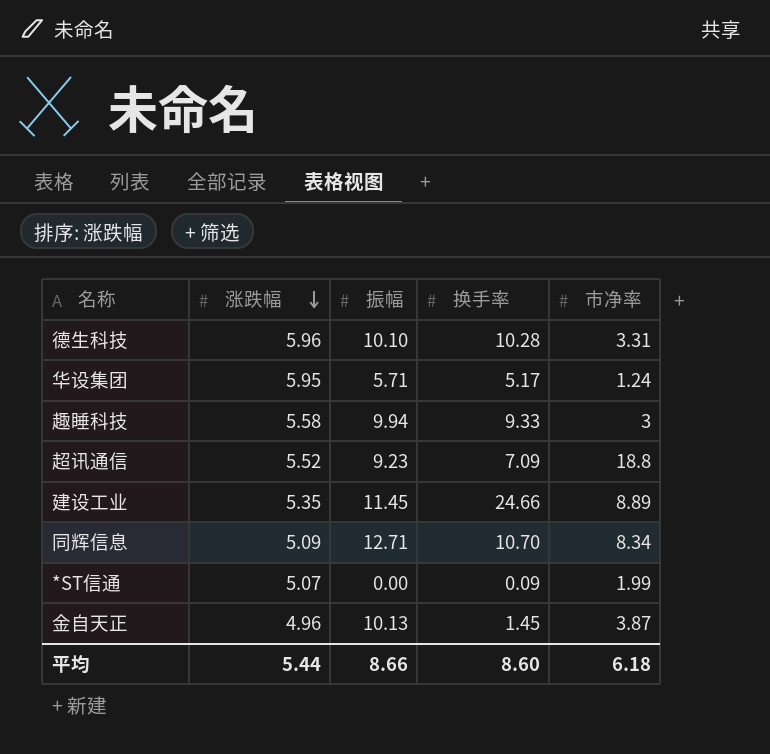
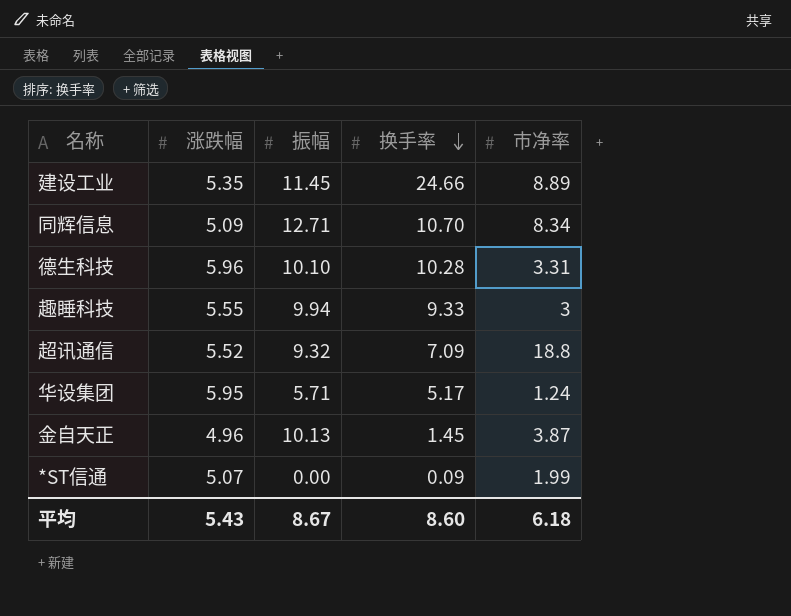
row order: 涨跌幅 descending -> 换手率 descending
趣睡科技 | 涨跌幅: 5.58 -> 5.55
超讯通信 | 振幅: 9.23 -> 9.32
平均 | 涨跌幅: 5.44 -> 5.43
平均 | 振幅: 8.66 -> 8.67

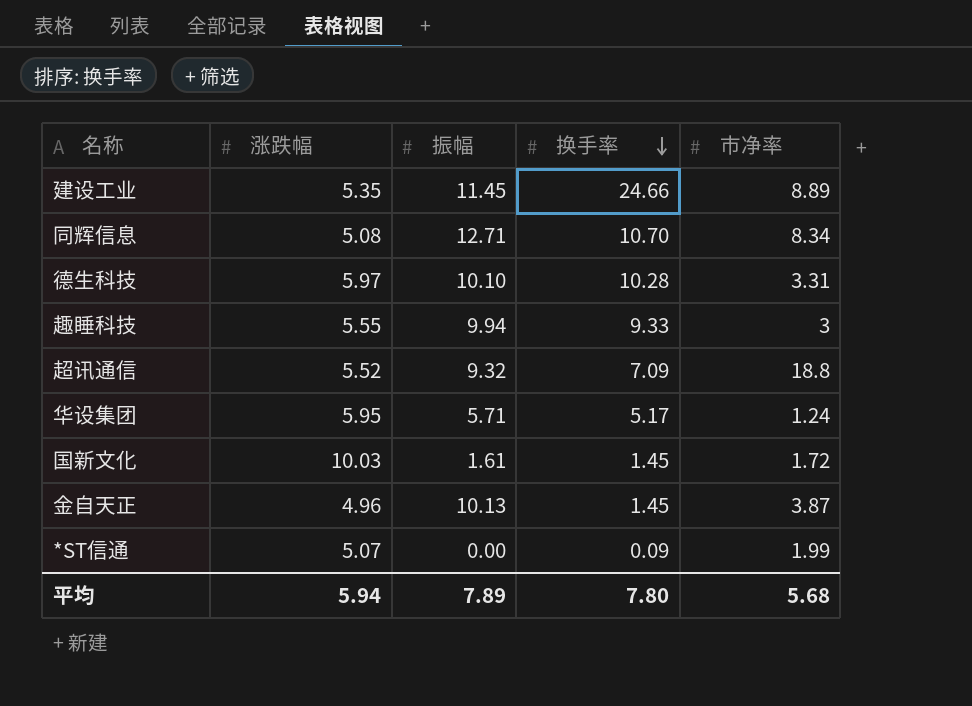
同辉信息 | 涨跌幅: 5.09 -> 5.08
德生科技 | 涨跌幅: 5.96 -> 5.97
row 国新文化: none -> 10.03 | 1.61 | 1.45 | 1.72
平均 | 涨跌幅: 5.43 -> 5.94
平均 | 振幅: 8.67 -> 7.89
平均 | 换手率: 8.60 -> 7.80
平均 | 市净率: 6.18 -> 5.68

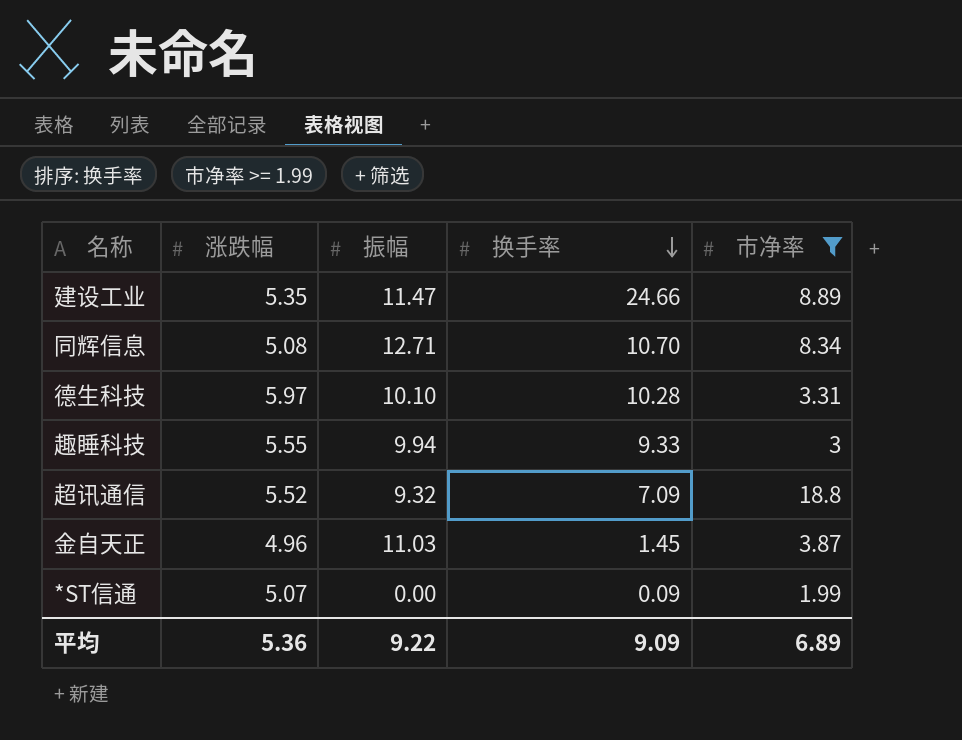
filter: none -> 市净率 >= 1.99
建设工业 | 振幅: 11.45 -> 11.47
金自天正 | 振幅: 10.13 -> 11.03
平均 | 涨跌幅: 5.94 -> 5.36
平均 | 振幅: 7.89 -> 9.22
平均 | 换手率: 7.80 -> 9.09
平均 | 市净率: 5.68 -> 6.89

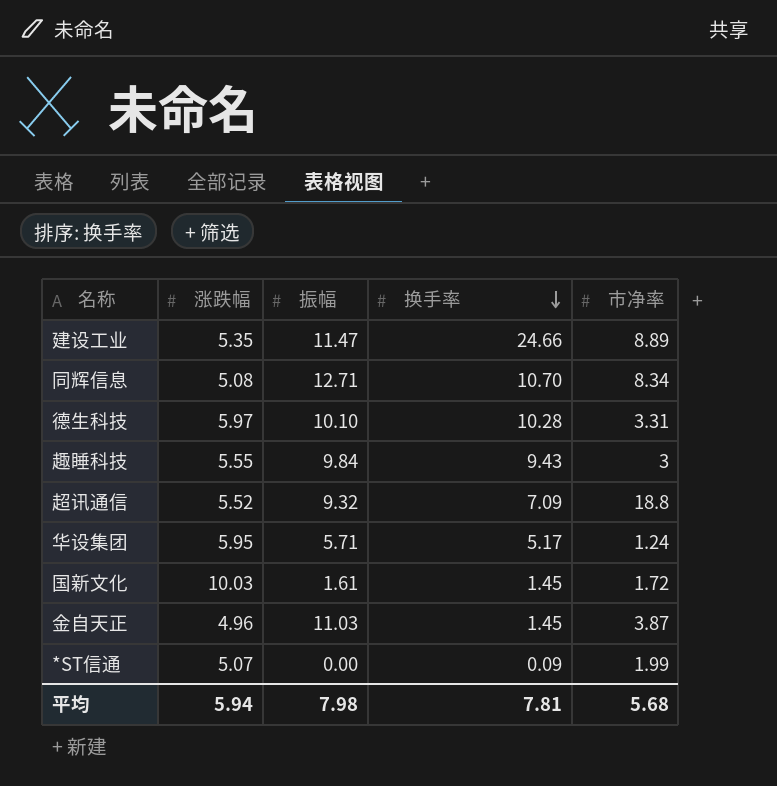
filter: 市净率 >= 1.99 -> none
趣睡科技 | 振幅: 9.94 -> 9.84
趣睡科技 | 换手率: 9.33 -> 9.43
平均 | 涨跌幅: 5.36 -> 5.94
平均 | 振幅: 9.22 -> 7.98
平均 | 换手率: 9.09 -> 7.81
平均 | 市净率: 6.89 -> 5.68

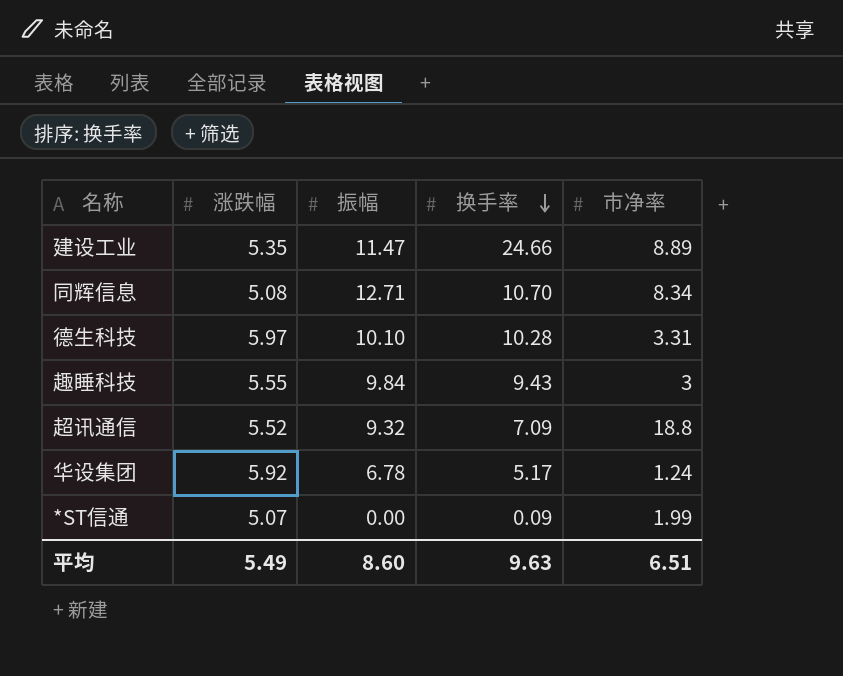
row 国新文化: 10.03 | 1.61 | 1.45 | 1.72 -> none
row 金自天正: 4.96 | 11.03 | 1.45 | 3.87 -> none
华设集团 | 涨跌幅: 5.95 -> 5.92
华设集团 | 振幅: 5.71 -> 6.78
平均 | 涨跌幅: 5.94 -> 5.49
平均 | 振幅: 7.98 -> 8.60
平均 | 换手率: 7.81 -> 9.63
平均 | 市净率: 5.68 -> 6.51

